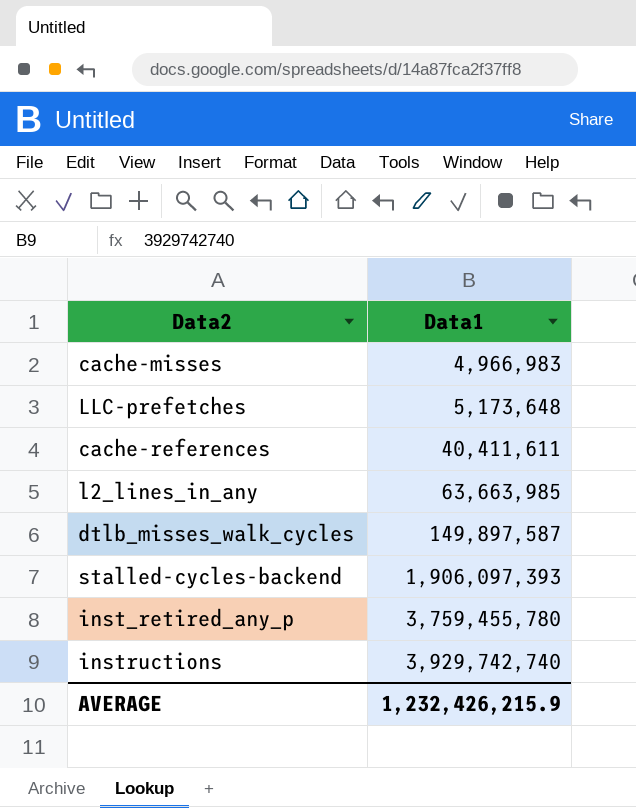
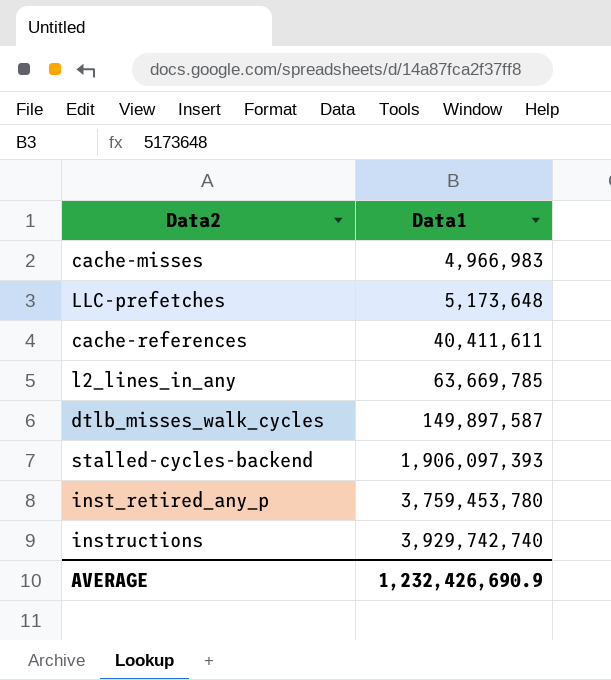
l2_lines_in_any | Data1: 63,663,985 -> 63,669,785
inst_retired_any_p | Data1: 3,759,455,780 -> 3,759,453,780
AVERAGE | Data1: 1,232,426,215.9 -> 1,232,426,690.9

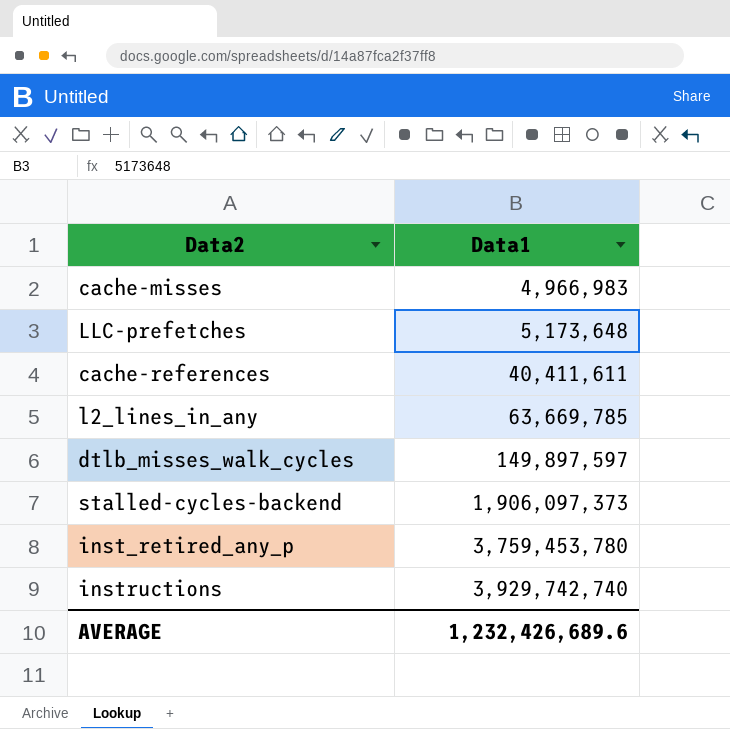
dtlb_misses_walk_cycles | Data1: 149,897,587 -> 149,897,597
stalled-cycles-backend | Data1: 1,906,097,393 -> 1,906,097,373
AVERAGE | Data1: 1,232,426,690.9 -> 1,232,426,689.6

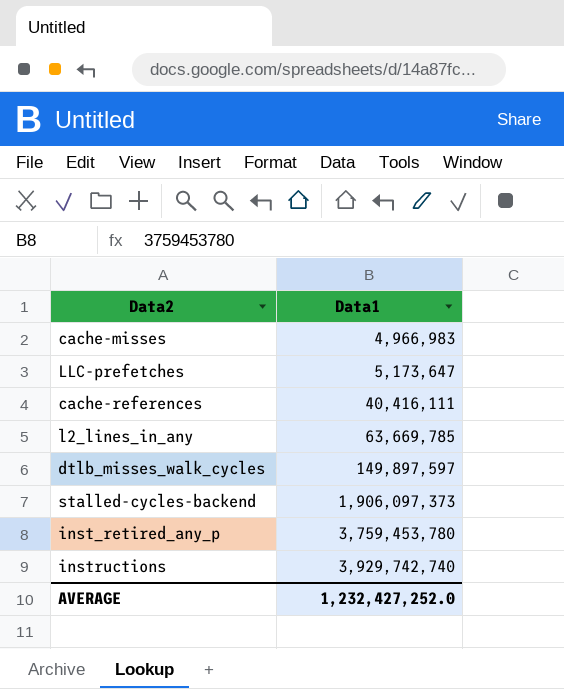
LLC-prefetches | Data1: 5,173,648 -> 5,173,647
cache-references | Data1: 40,411,611 -> 40,416,111
AVERAGE | Data1: 1,232,426,689.6 -> 1,232,427,252.0

